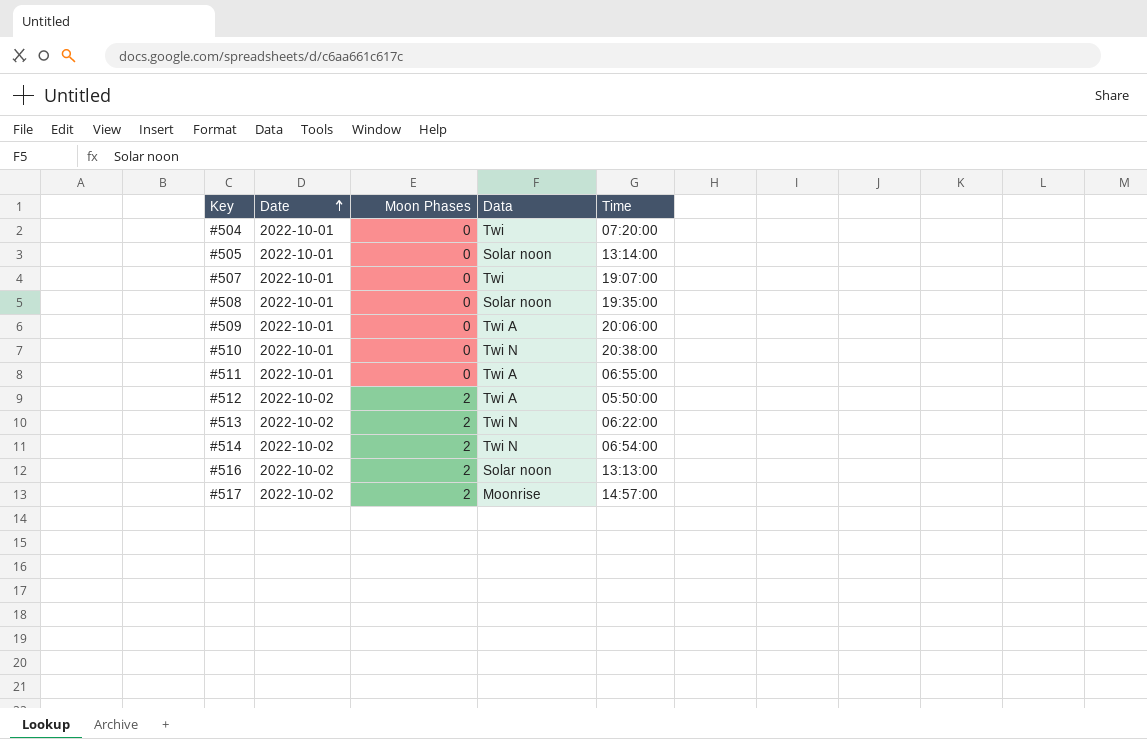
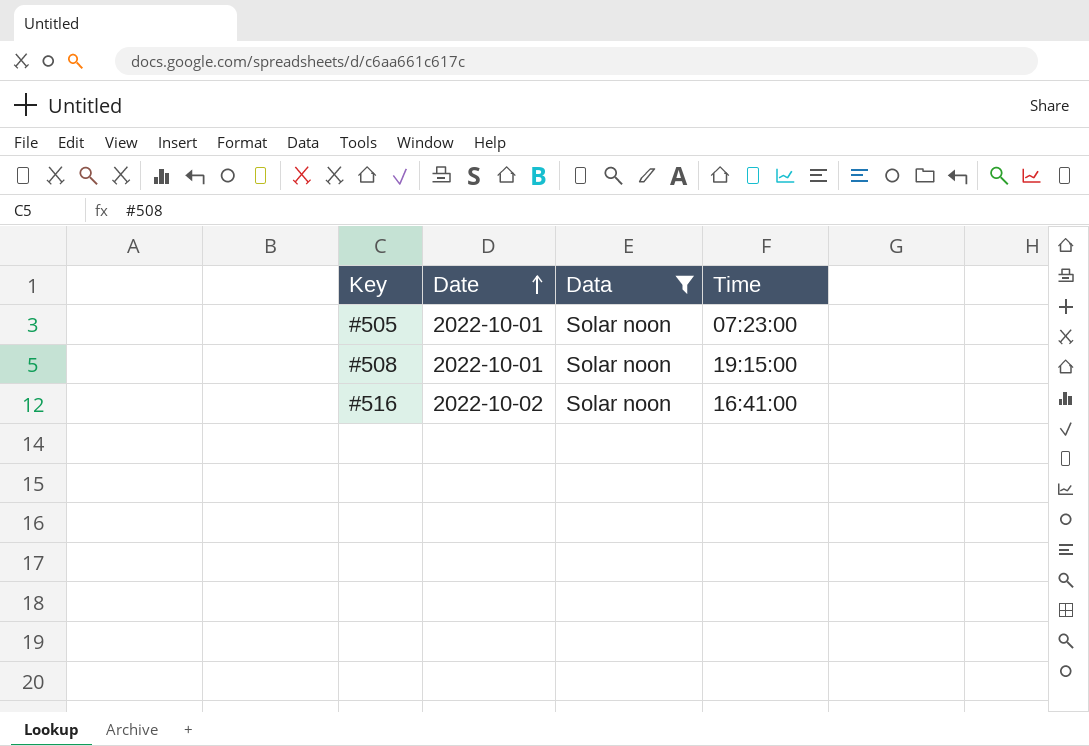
filter: none -> Data = Solar noon
column Moon Phases | position: 3 -> none
#505 | Time: 13:14:00 -> 07:23:00
#508 | Time: 19:35:00 -> 19:15:00
#516 | Time: 13:13:00 -> 16:41:00

